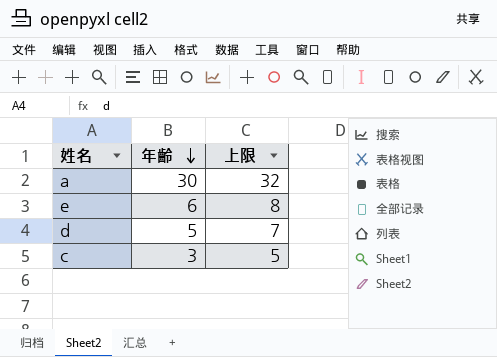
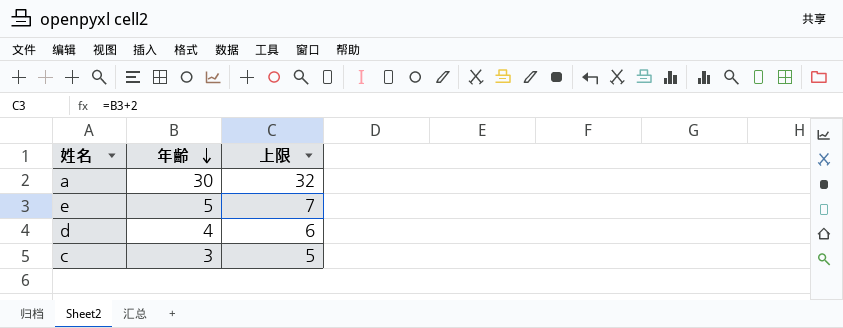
e | 年齡: 6 -> 5
e | 上限: 8 -> 7
d | 年齡: 5 -> 4
d | 上限: 7 -> 6

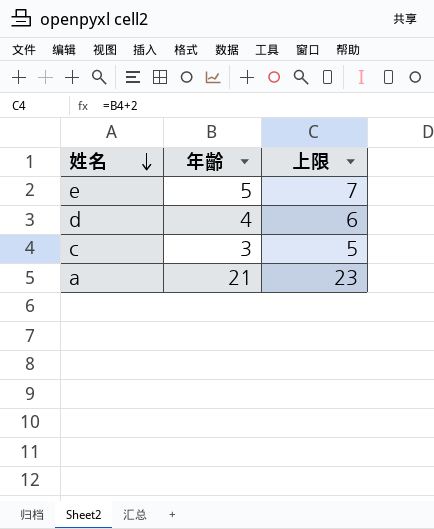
row order: 年齡 descending -> 姓名 descending
a | 年齡: 30 -> 21
a | 上限: 32 -> 23

